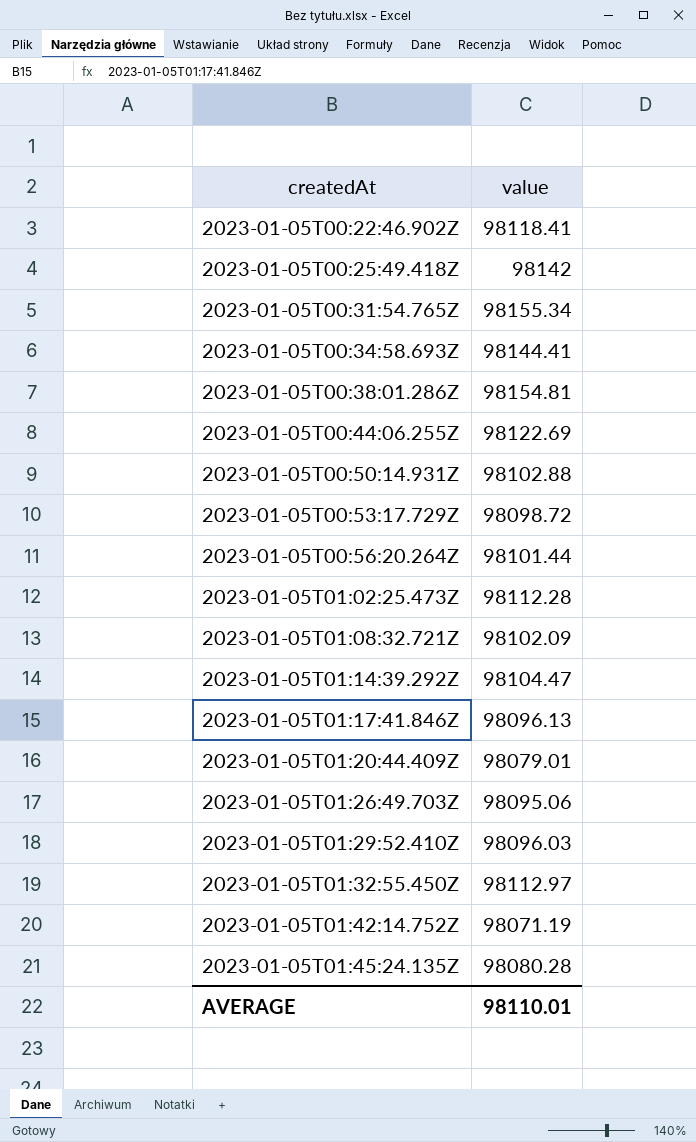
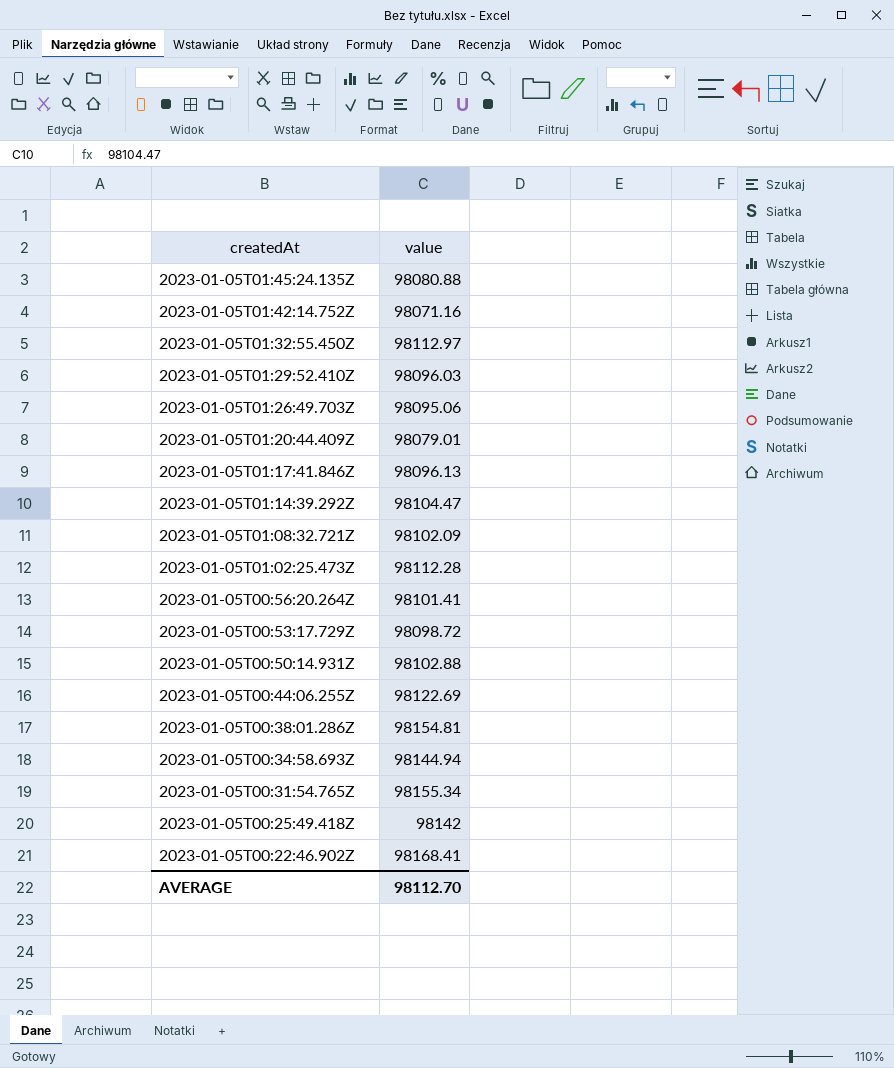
row order: createdAt ascending -> createdAt descending
2023-01-05T01:45:24.135Z | value: 98080.28 -> 98080.88
2023-01-05T01:42:14.752Z | value: 98071.19 -> 98071.16
2023-01-05T00:56:20.264Z | value: 98101.44 -> 98101.41
2023-01-05T00:34:58.693Z | value: 98144.41 -> 98144.94
2023-01-05T00:22:46.902Z | value: 98118.41 -> 98168.41
AVERAGE | value: 98110.01 -> 98112.70

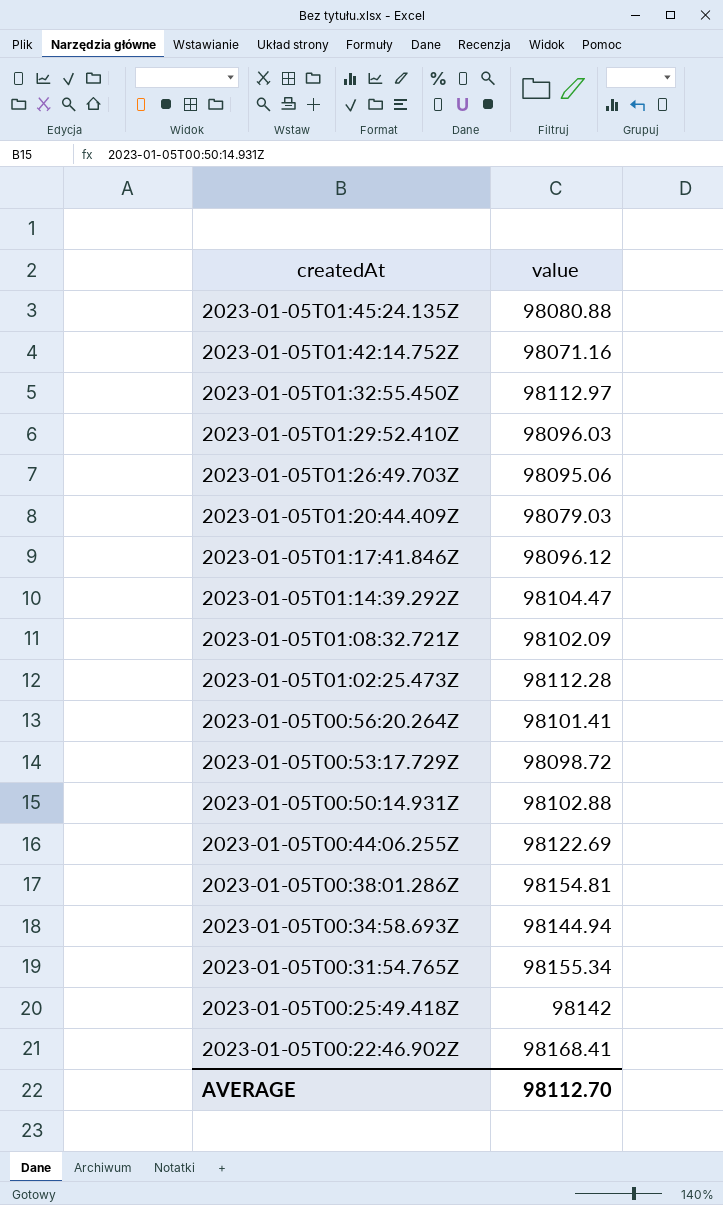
2023-01-05T01:20:44.409Z | value: 98079.01 -> 98079.03
2023-01-05T01:17:41.846Z | value: 98096.13 -> 98096.12

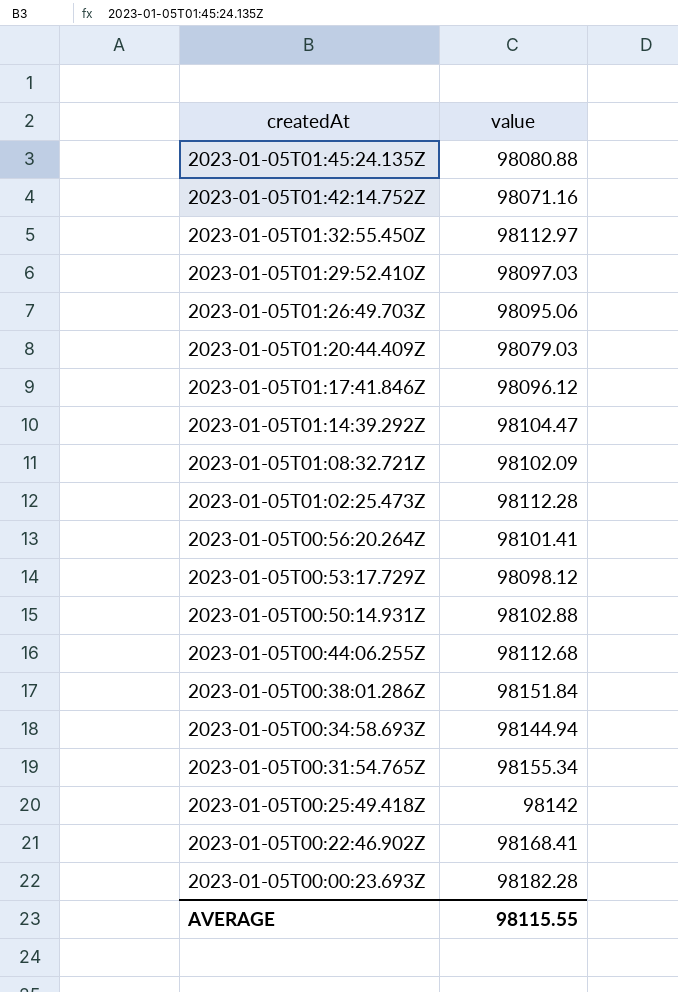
2023-01-05T01:29:52.410Z | value: 98096.03 -> 98097.03
2023-01-05T00:53:17.729Z | value: 98098.72 -> 98098.12
2023-01-05T00:44:06.255Z | value: 98122.69 -> 98112.68
2023-01-05T00:38:01.286Z | value: 98154.81 -> 98151.84
row 2023-01-05T00:00:23.693Z: none -> 98182.28
AVERAGE | value: 98112.70 -> 98115.55

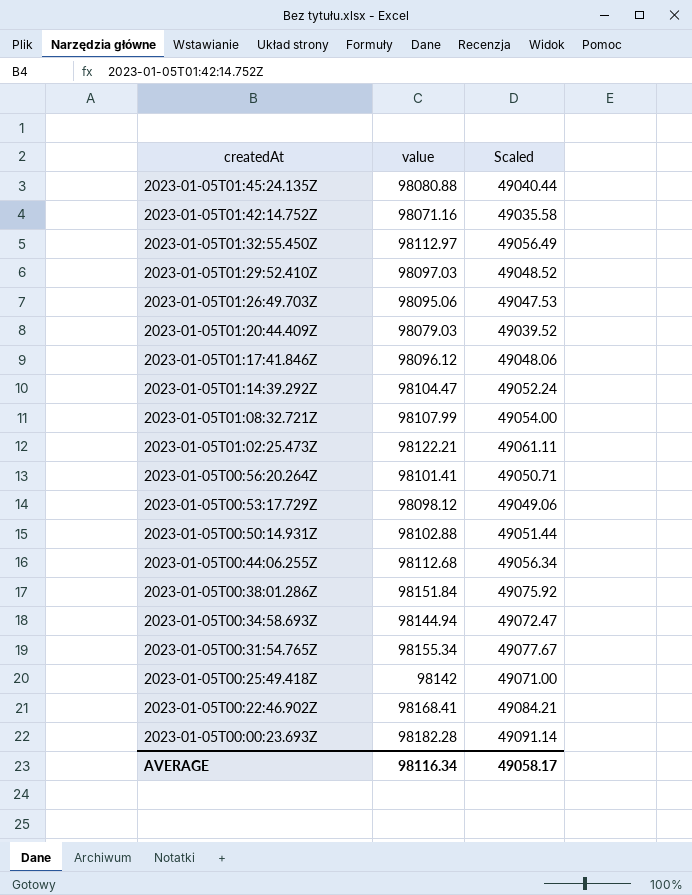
column Scaled | formula: none -> [value] * 0.5
2023-01-05T01:08:32.721Z | value: 98102.09 -> 98107.99
2023-01-05T01:02:25.473Z | value: 98112.28 -> 98122.21
AVERAGE | value: 98115.55 -> 98116.34

